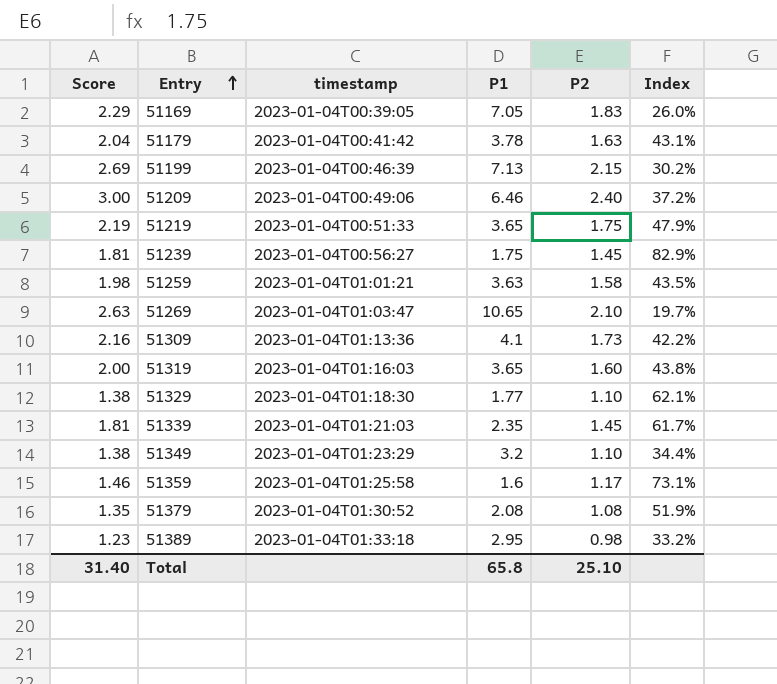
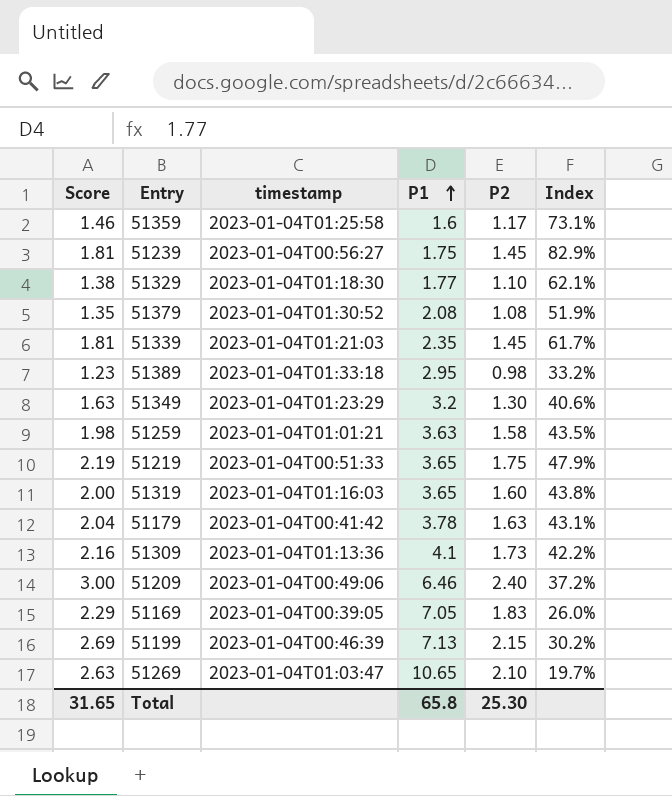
row order: Entry ascending -> P1 ascending
51349 | Score: 1.38 -> 1.63
51349 | P2: 1.10 -> 1.30
51349 | Index: 34.4% -> 40.6%
Total | Score: 31.40 -> 31.65
Total | P2: 25.10 -> 25.30

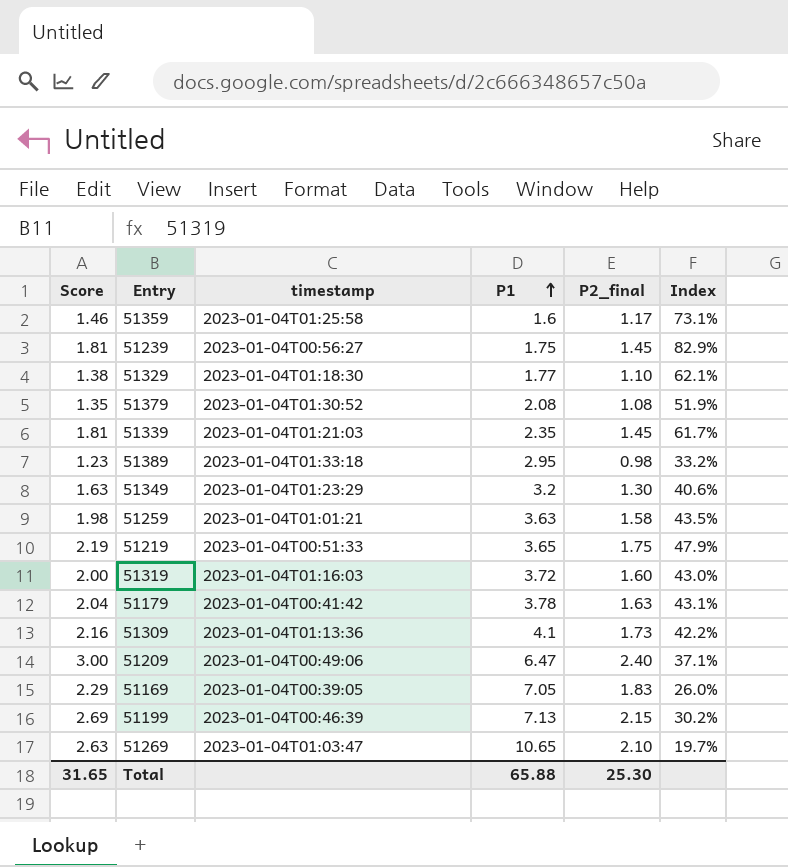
column name: P2 -> P2_final
51319 | P1: 3.65 -> 3.72
51319 | Index: 43.8% -> 43.0%
51209 | P1: 6.46 -> 6.47
51209 | Index: 37.2% -> 37.1%
Total | P1: 65.8 -> 65.88

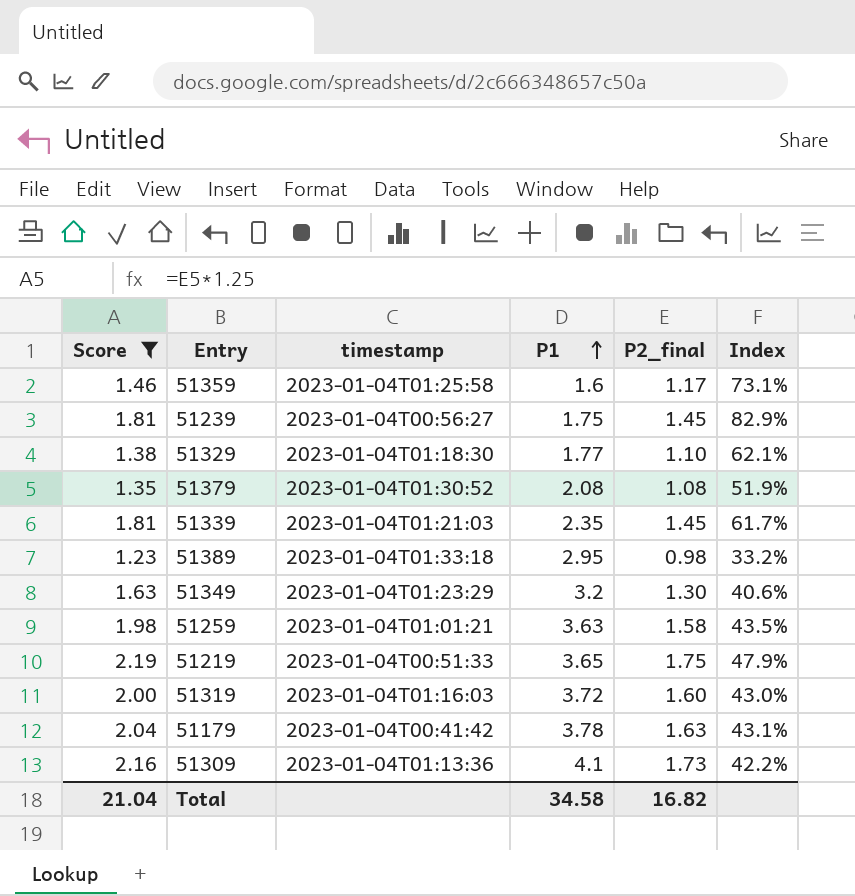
filter: none -> Score <= 2.19
Total | Score: 31.65 -> 21.04
Total | P1: 65.88 -> 34.58
Total | P2_final: 25.30 -> 16.82

